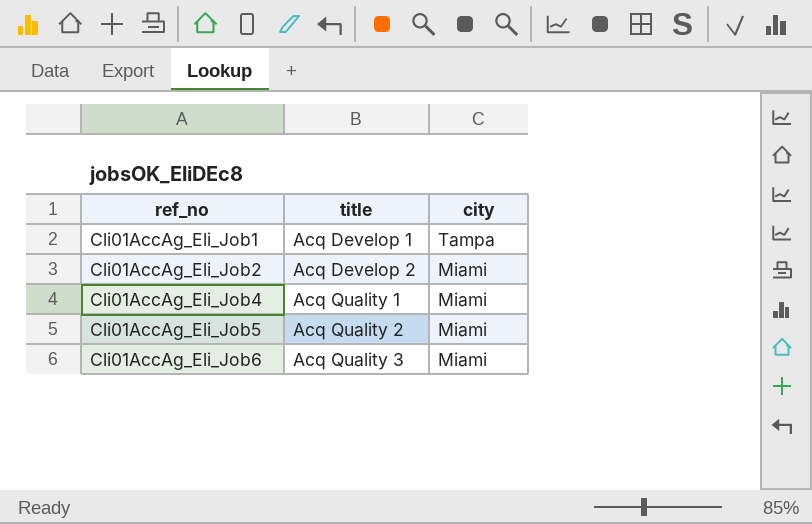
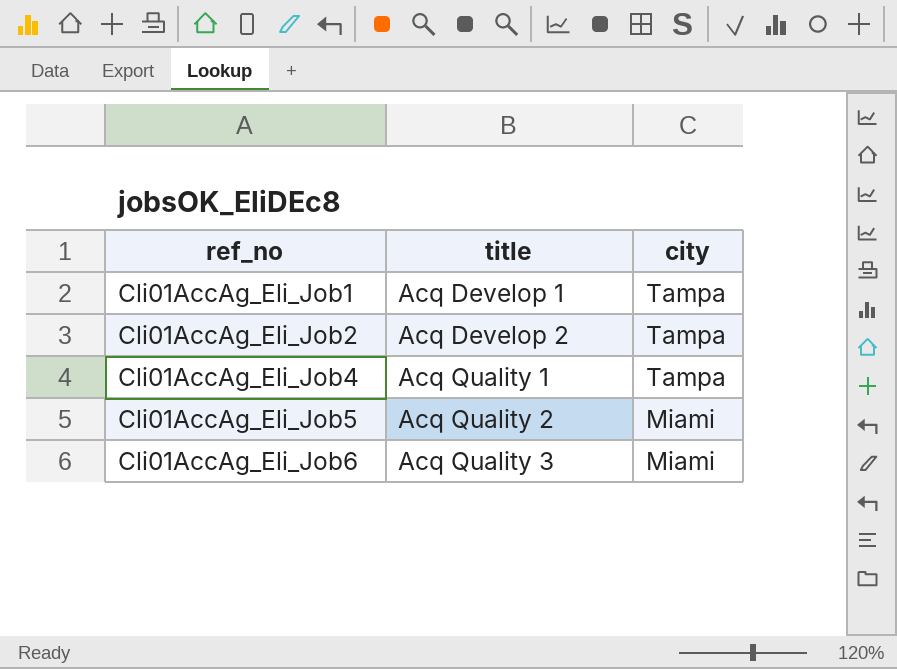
Cli01AccAg_Eli_Job2 | city: Miami -> Tampa
Cli01AccAg_Eli_Job4 | city: Miami -> Tampa

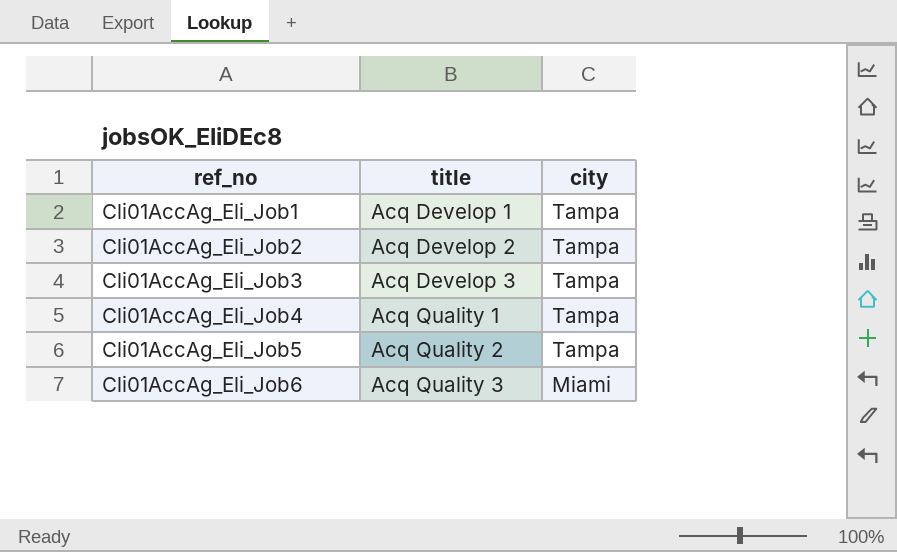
row Cli01AccAg_Eli_Job3: none -> Acq Develop 3 | Tampa
Cli01AccAg_Eli_Job5 | city: Miami -> Tampa

